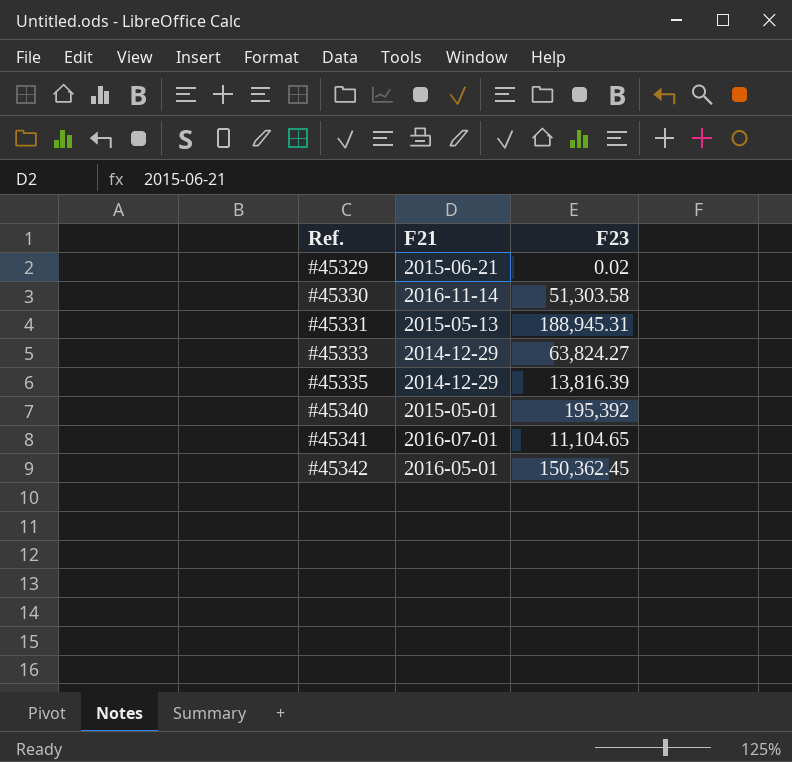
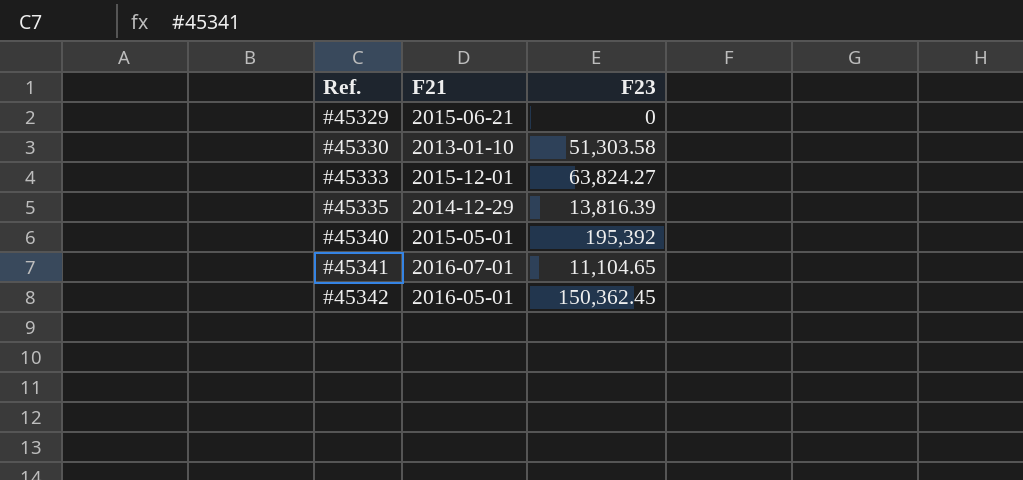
row #45331: 2015-05-13 | 188,945.31 -> none
#45329 | F23: 0.02 -> 0
#45330 | F21: 2016-11-14 -> 2013-01-10
#45333 | F21: 2014-12-29 -> 2015-12-01

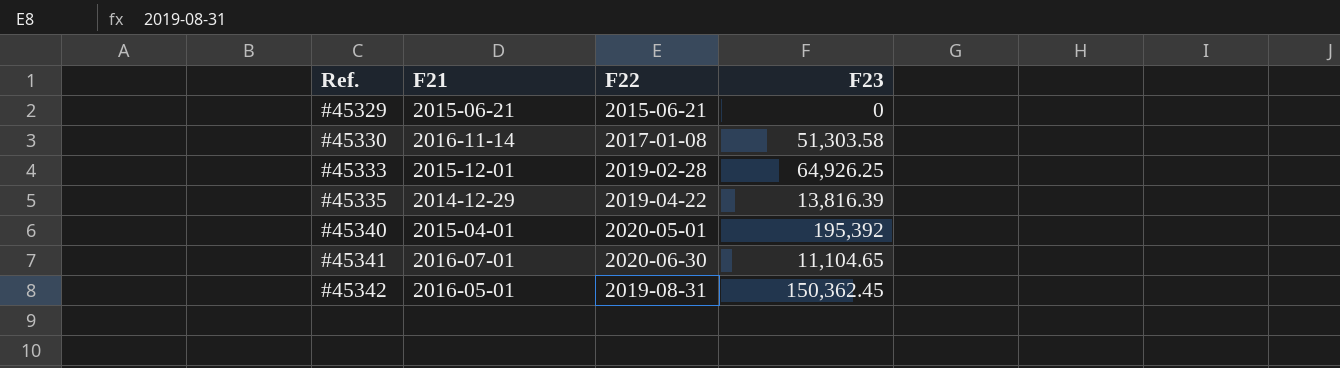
column F22 | position: none -> 3
#45330 | F21: 2013-01-10 -> 2016-11-14
#45333 | F23: 63,824.27 -> 64,926.25
#45340 | F21: 2015-05-01 -> 2015-04-01

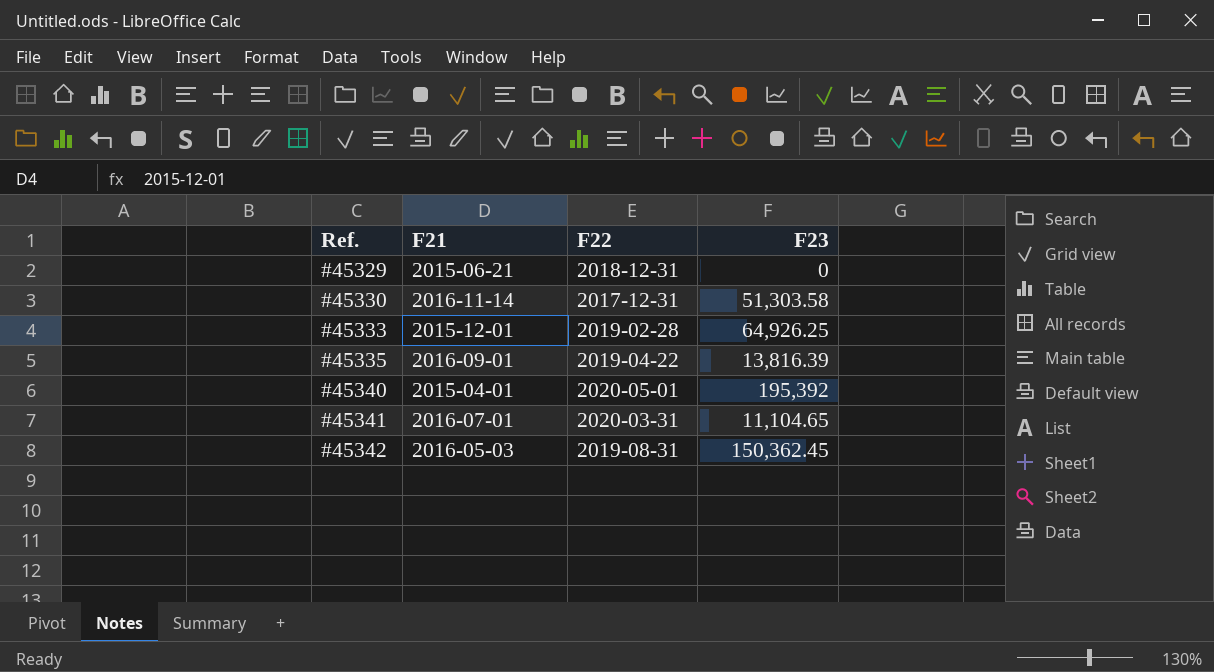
#45329 | F22: 2015-06-21 -> 2018-12-31
#45330 | F22: 2017-01-08 -> 2017-12-31
#45335 | F21: 2014-12-29 -> 2016-09-01
#45341 | F22: 2020-06-30 -> 2020-03-31
#45342 | F21: 2016-05-01 -> 2016-05-03

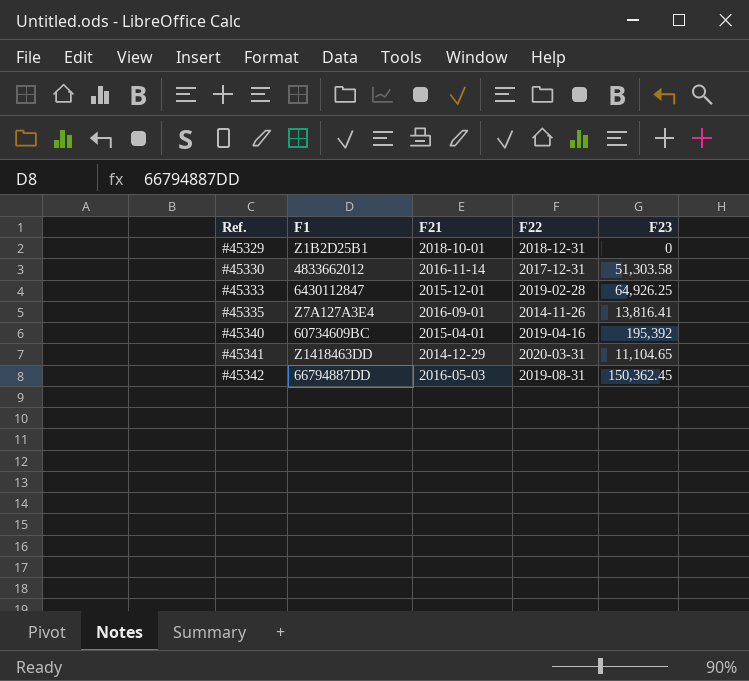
column F1 | position: none -> 2
#45329 | F21: 2015-06-21 -> 2018-10-01
#45335 | F22: 2019-04-22 -> 2014-11-26
#45335 | F23: 13,816.39 -> 13,816.41
#45340 | F22: 2020-05-01 -> 2019-04-16
#45341 | F21: 2016-07-01 -> 2014-12-29

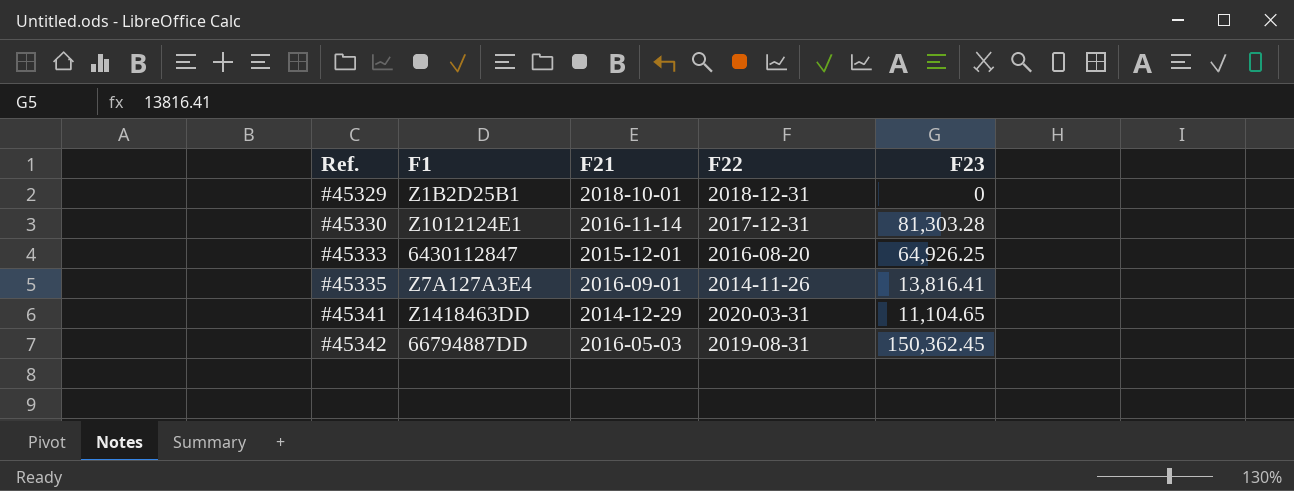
row #45340: 60734609BC | 2015-04-01 | 2019-04-16 | 195,392 -> none
#45330 | F1: 4833662012 -> Z1012124E1
#45330 | F23: 51,303.58 -> 81,303.28
#45333 | F22: 2019-02-28 -> 2016-08-20

